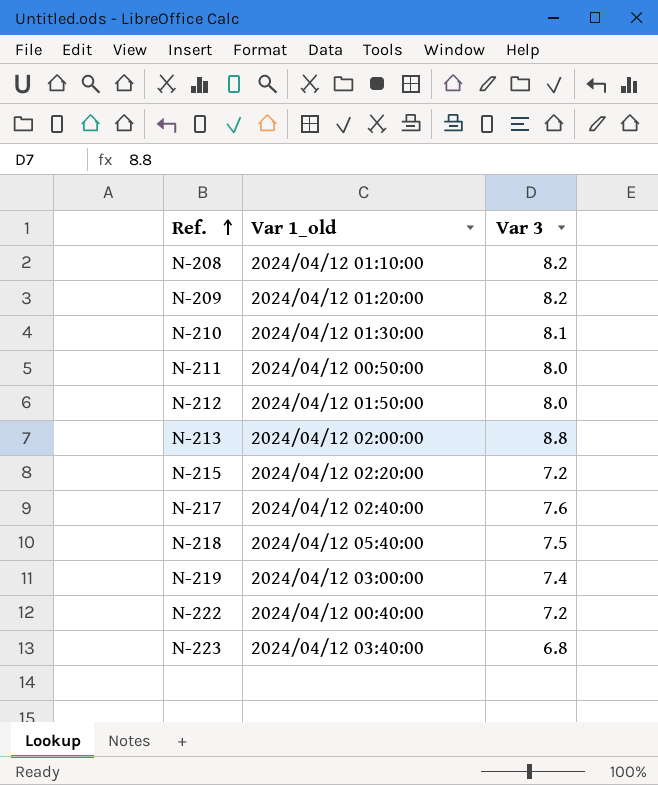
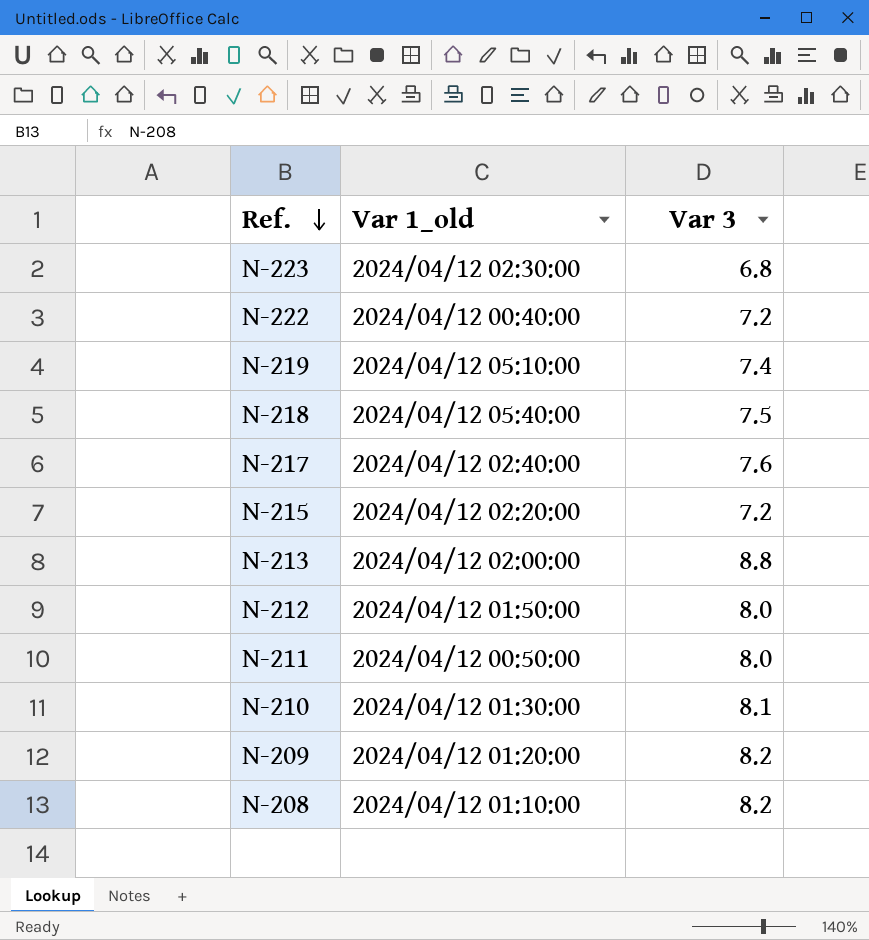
row order: Ref. ascending -> Ref. descending
N-223 | Var 1_old: 2024/04/12 03:40:00 -> 2024/04/12 02:30:00
N-219 | Var 1_old: 2024/04/12 03:00:00 -> 2024/04/12 05:10:00

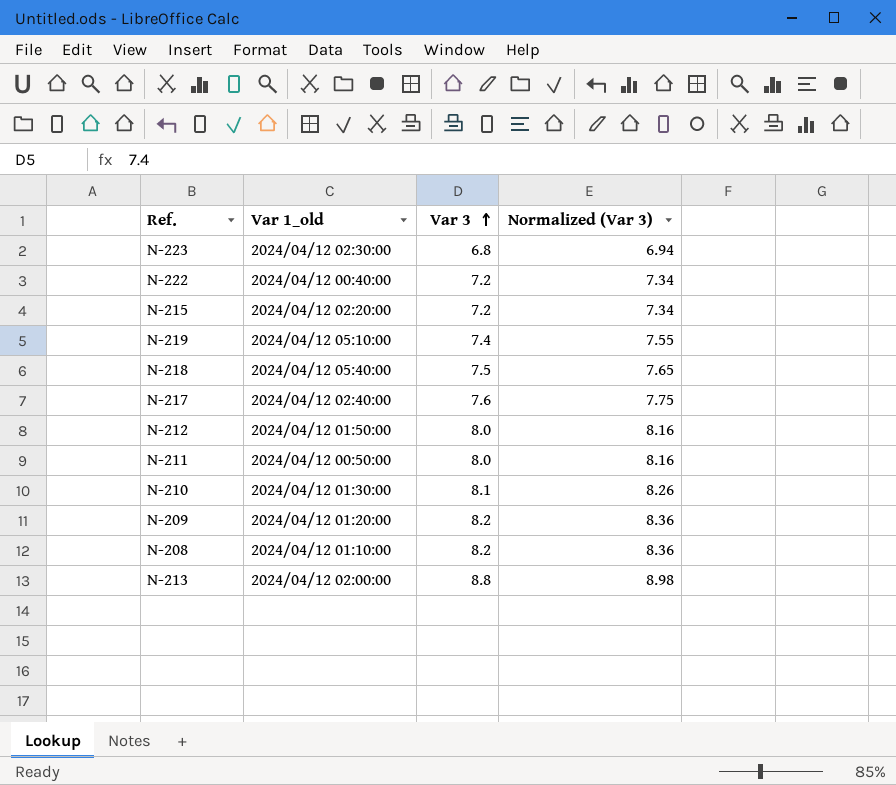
row order: Ref. descending -> Var 3 ascending
column Normalized (Var 3) | formula: none -> [Var 3] * 1.02

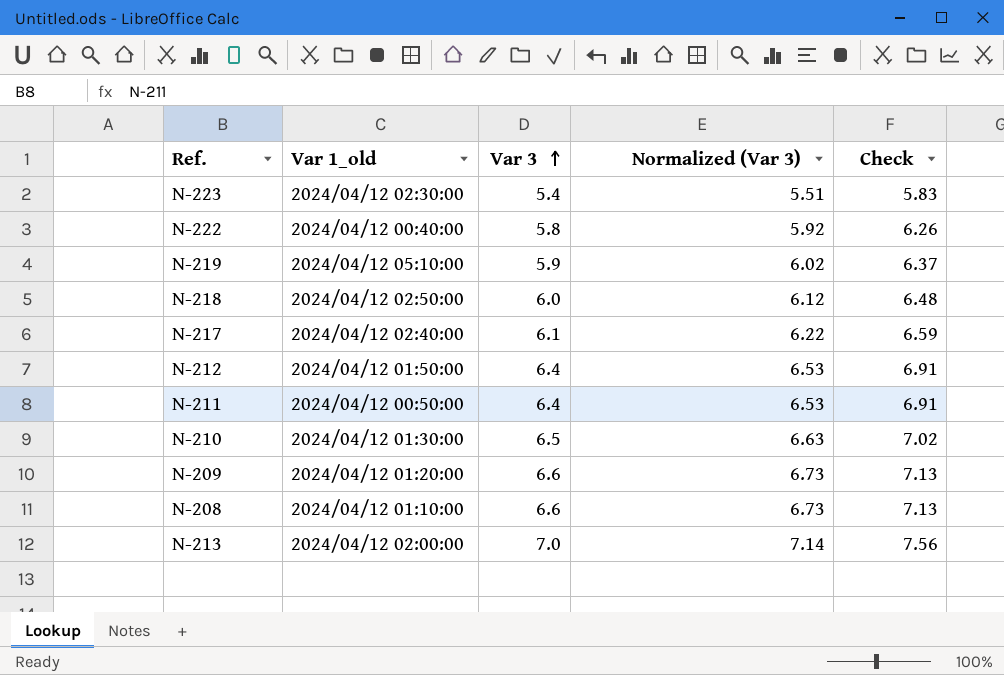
column Check | formula: none -> [Var 3] * 1.08
row N-215: 2024/04/12 02:20:00 | 7.2 | 7.34 -> none
N-223 | Var 3: 6.8 -> 5.4
N-223 | Normalized (Var 3): 6.94 -> 5.51
N-222 | Var 3: 7.2 -> 5.8
N-222 | Normalized (Var 3): 7.34 -> 5.92
N-219 | Var 3: 7.4 -> 5.9
N-219 | Normalized (Var 3): 7.55 -> 6.02
N-218 | Var 1_old: 2024/04/12 05:40:00 -> 2024/04/12 02:50:00
N-218 | Var 3: 7.5 -> 6.0
N-218 | Normalized (Var 3): 7.65 -> 6.12
N-217 | Var 3: 7.6 -> 6.1
N-217 | Normalized (Var 3): 7.75 -> 6.22
N-212 | Var 3: 8.0 -> 6.4
N-212 | Normalized (Var 3): 8.16 -> 6.53
N-211 | Var 3: 8.0 -> 6.4
N-211 | Normalized (Var 3): 8.16 -> 6.53
N-210 | Var 3: 8.1 -> 6.5
N-210 | Normalized (Var 3): 8.26 -> 6.63
N-209 | Var 3: 8.2 -> 6.6
N-209 | Normalized (Var 3): 8.36 -> 6.73
N-208 | Var 3: 8.2 -> 6.6
N-208 | Normalized (Var 3): 8.36 -> 6.73
N-213 | Var 3: 8.8 -> 7.0
N-213 | Normalized (Var 3): 8.98 -> 7.14

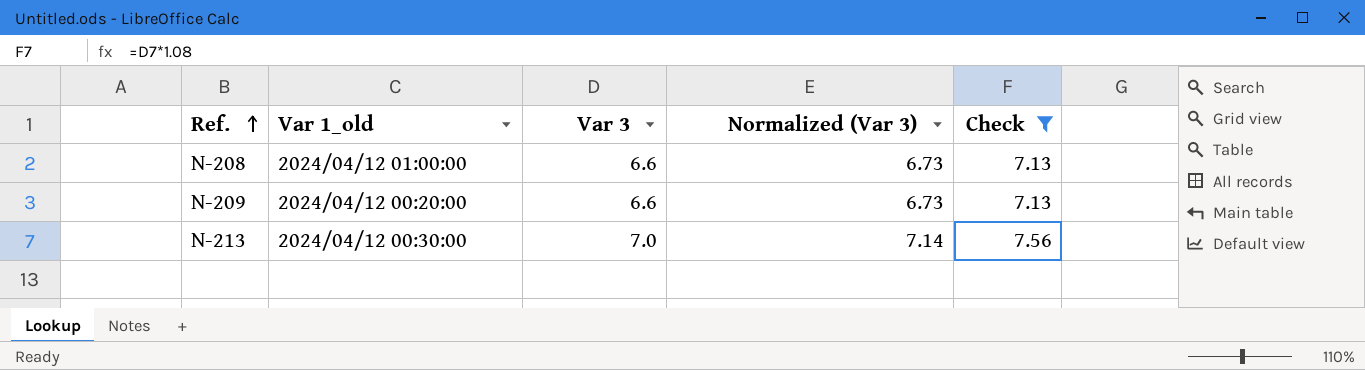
filter: none -> Check >= 7.13
row order: Var 3 ascending -> Ref. ascending
N-208 | Var 1_old: 2024/04/12 01:10:00 -> 2024/04/12 01:00:00
N-209 | Var 1_old: 2024/04/12 01:20:00 -> 2024/04/12 00:20:00
N-213 | Var 1_old: 2024/04/12 02:00:00 -> 2024/04/12 00:30:00

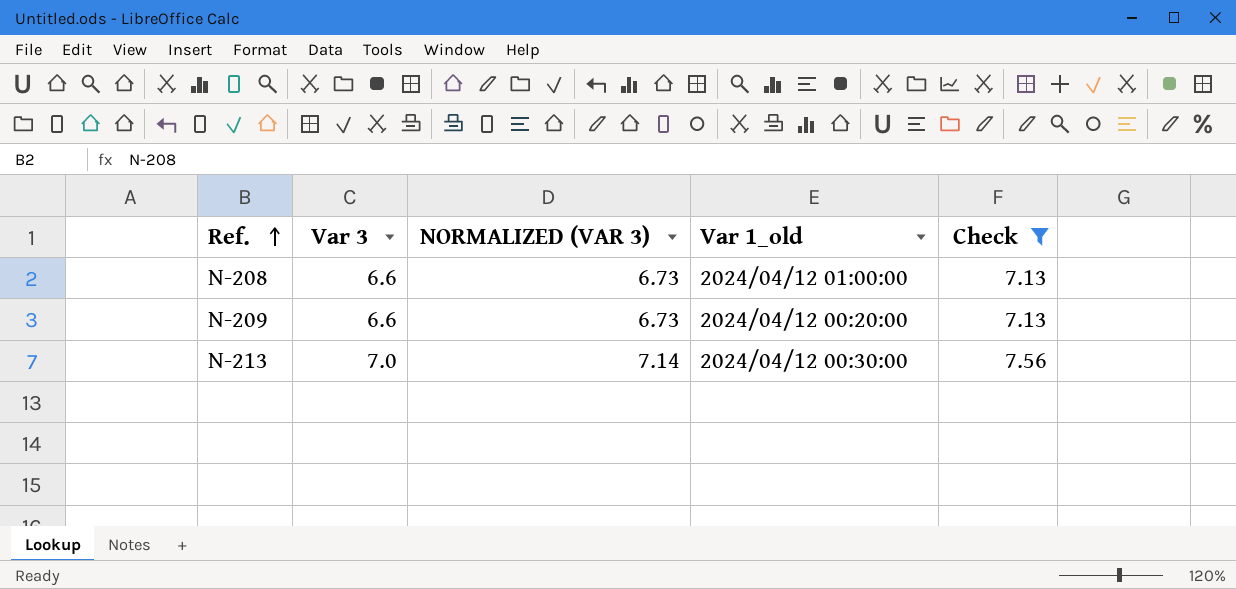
column name: Normalized (Var 3) -> NORMALIZED (VAR 3)
column Var 1_old | position: 2 -> 4

